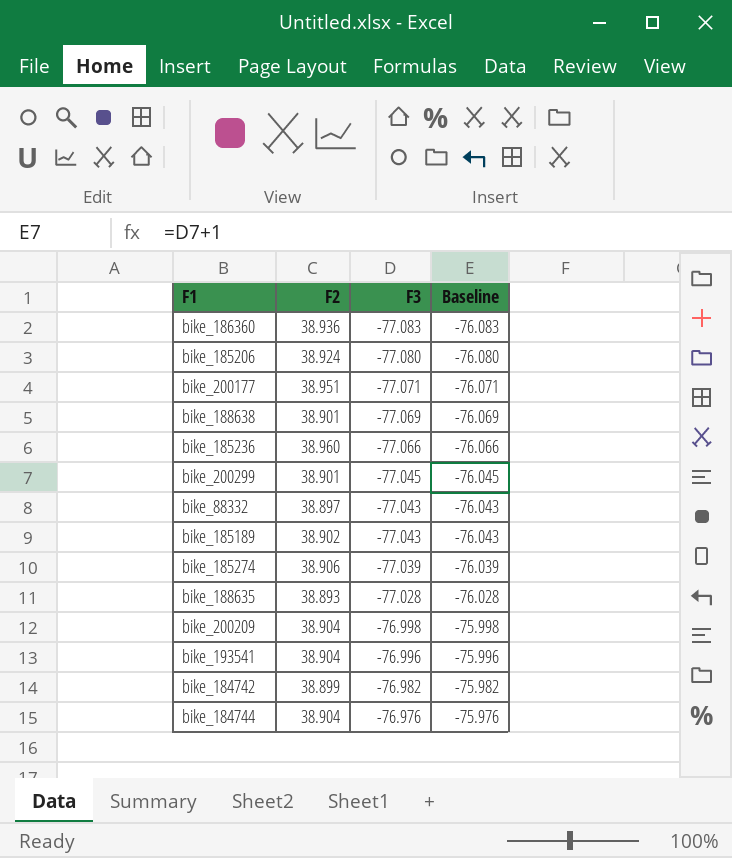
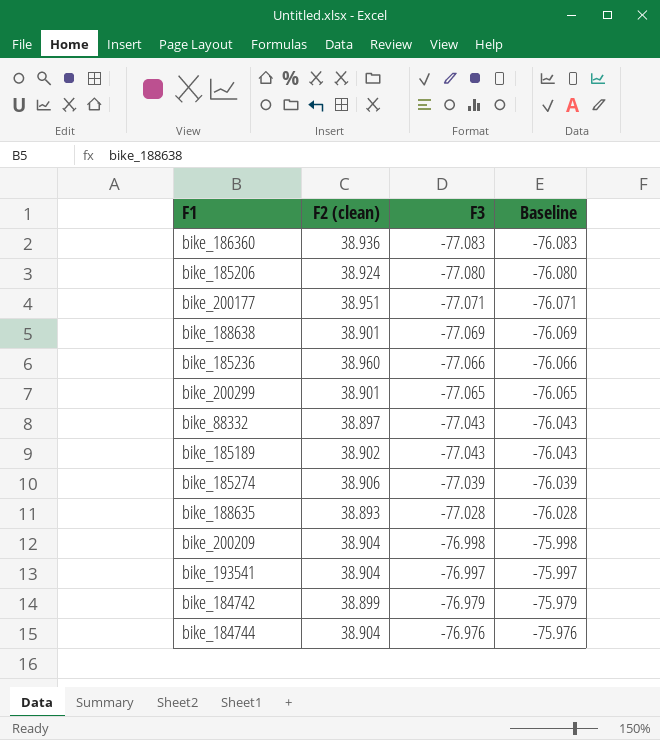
column name: F2 -> F2 (clean)
bike_200299 | F3: -77.045 -> -77.065
bike_200299 | Baseline: -76.045 -> -76.065
bike_193541 | F3: -76.996 -> -76.997
bike_193541 | Baseline: -75.996 -> -75.997
bike_184742 | F3: -76.982 -> -76.979
bike_184742 | Baseline: -75.982 -> -75.979

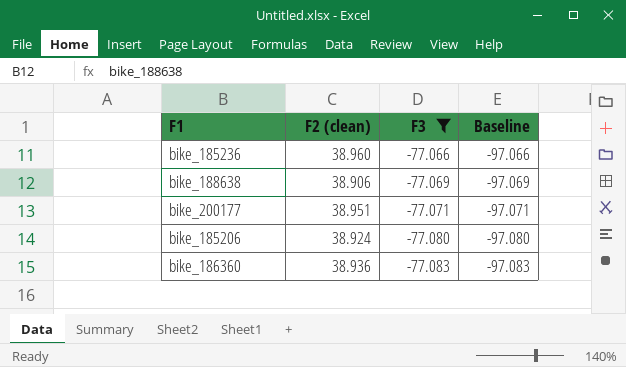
filter: none -> F3 <= -77.066
row order: F3 ascending -> F3 descending
column Baseline | formula: [F3] + 1 -> [F3] - 20
bike_188638 | F2 (clean): 38.901 -> 38.906

